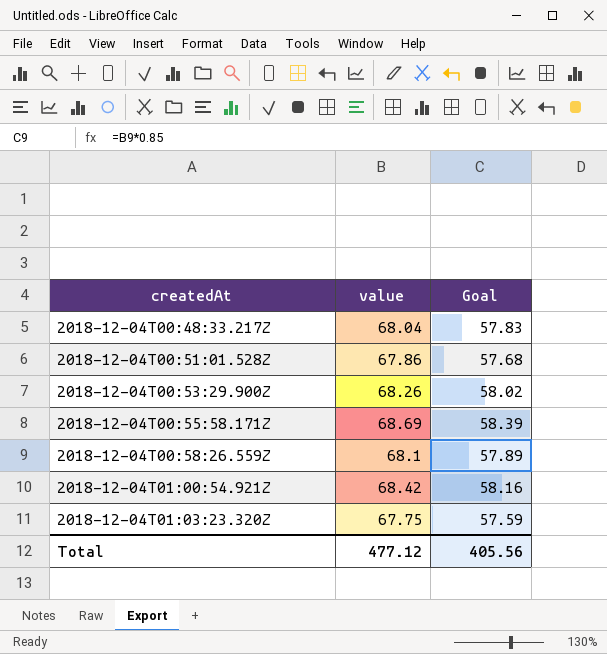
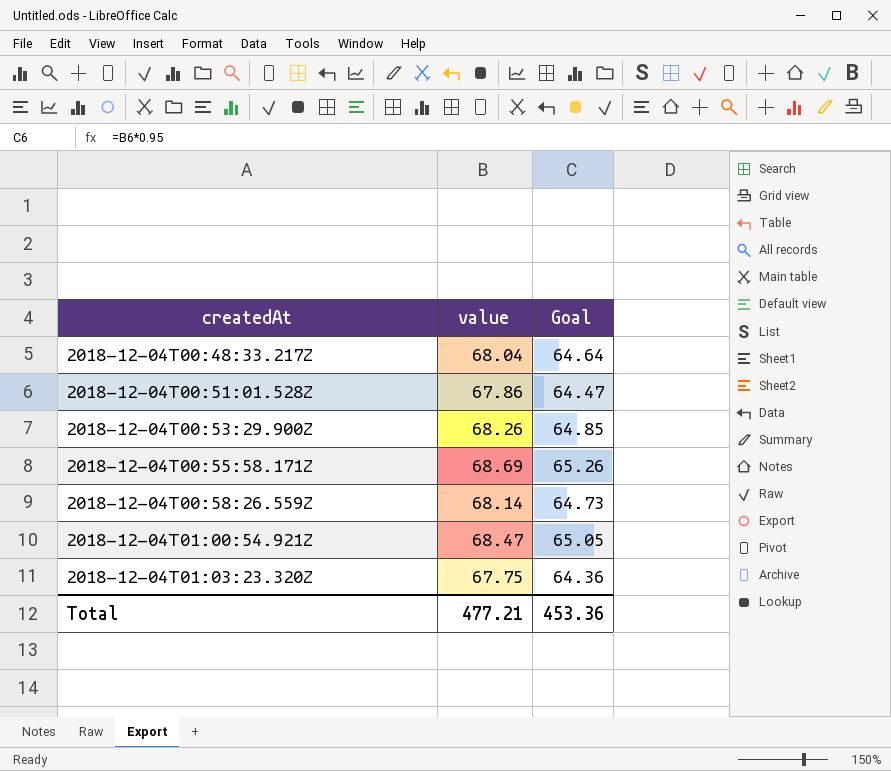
column Goal | formula: [value] * 0.85 -> [value] * 0.95
2018-12-04T00:58:26.559Z | value: 68.1 -> 68.14
2018-12-04T01:00:54.921Z | value: 68.42 -> 68.47
Total | value: 477.12 -> 477.21
Total | Goal: 405.56 -> 453.36

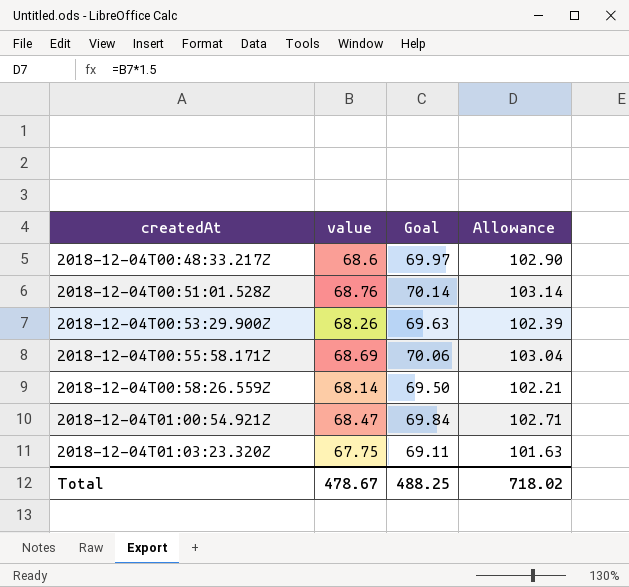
column Goal | formula: [value] * 0.95 -> [value] * 1.02
column Allowance | formula: none -> [value] * 1.5
2018-12-04T00:48:33.217Z | value: 68.04 -> 68.6
2018-12-04T00:51:01.528Z | value: 67.86 -> 68.76
Total | value: 477.21 -> 478.67
Total | Goal: 453.36 -> 488.25

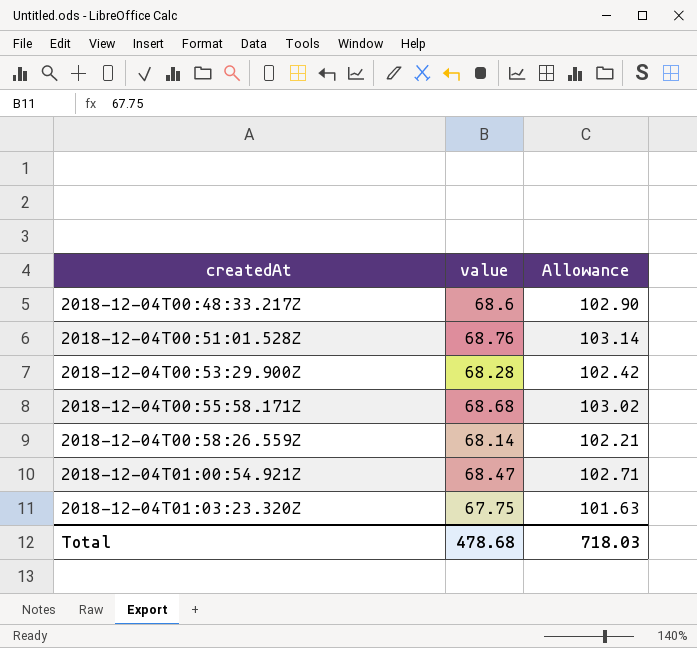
column Goal | formula: [value] * 1.02 -> none
2018-12-04T00:53:29.900Z | value: 68.26 -> 68.28
2018-12-04T00:53:29.900Z | Allowance: 102.39 -> 102.42
2018-12-04T00:55:58.171Z | value: 68.69 -> 68.68
2018-12-04T00:55:58.171Z | Allowance: 103.04 -> 103.02
Total | value: 478.67 -> 478.68
Total | Allowance: 718.02 -> 718.03

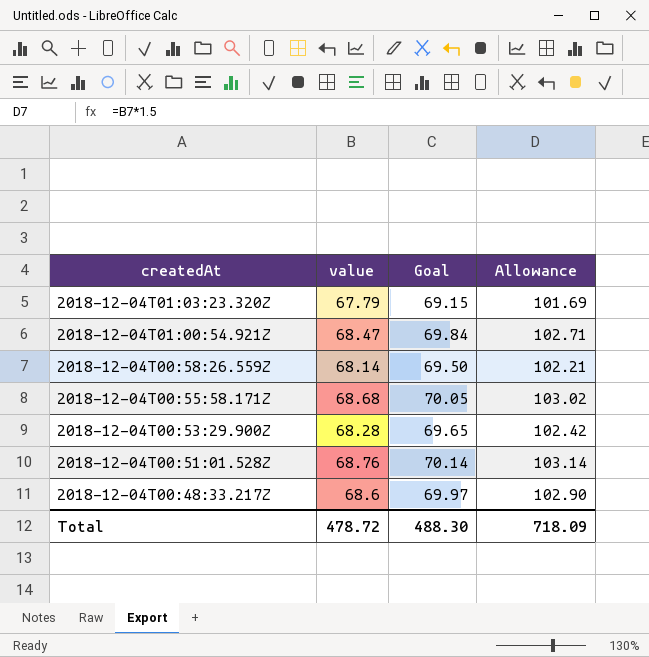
row order: createdAt ascending -> createdAt descending
column Goal | formula: none -> [value] * 1.02
2018-12-04T01:03:23.320Z | value: 67.75 -> 67.79
2018-12-04T01:03:23.320Z | Allowance: 101.63 -> 101.69
Total | value: 478.68 -> 478.72
Total | Allowance: 718.03 -> 718.09

